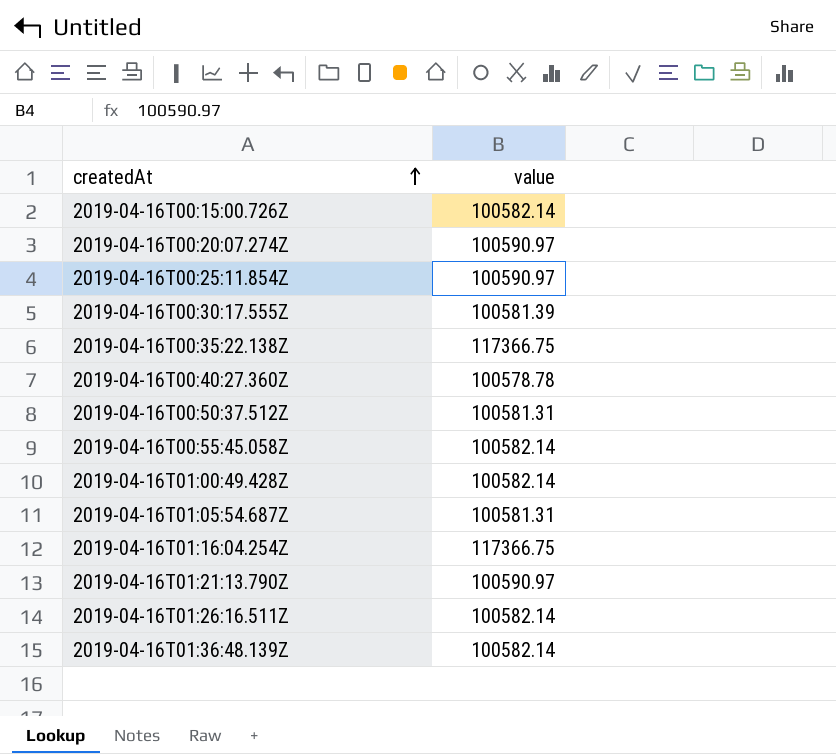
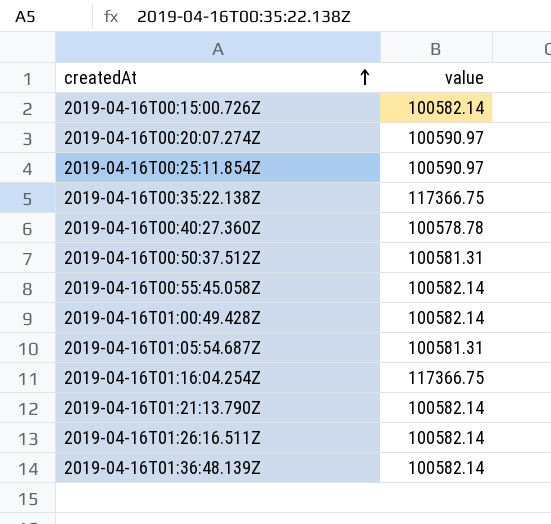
row 2019-04-16T00:30:17.555Z: 100581.39 -> none
2019-04-16T01:21:13.790Z | value: 100590.97 -> 100582.14

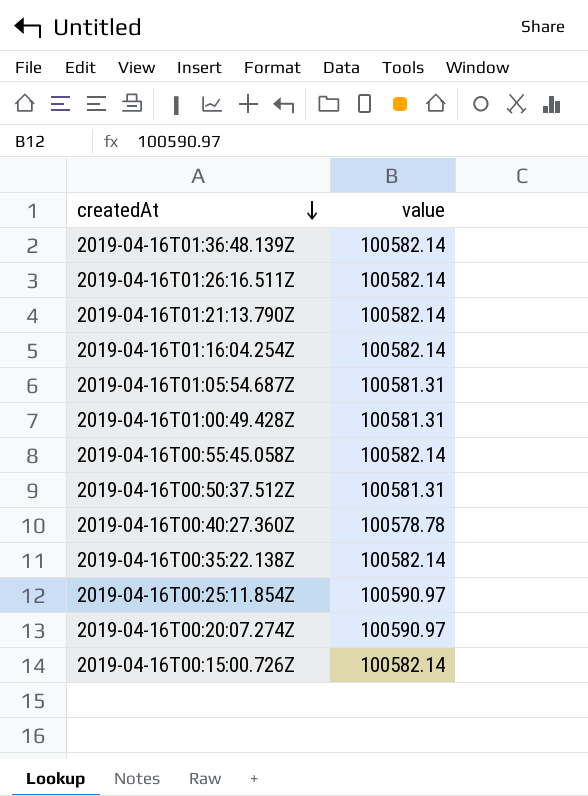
row order: createdAt ascending -> createdAt descending
2019-04-16T01:16:04.254Z | value: 117366.75 -> 100582.14
2019-04-16T01:00:49.428Z | value: 100582.14 -> 100581.31
2019-04-16T00:35:22.138Z | value: 117366.75 -> 100582.14

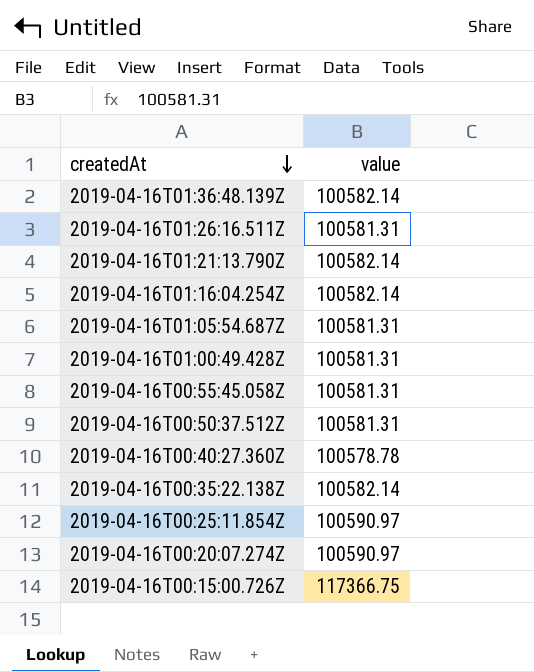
2019-04-16T01:26:16.511Z | value: 100582.14 -> 100581.31
2019-04-16T00:55:45.058Z | value: 100582.14 -> 100581.31
2019-04-16T00:15:00.726Z | value: 100582.14 -> 117366.75

